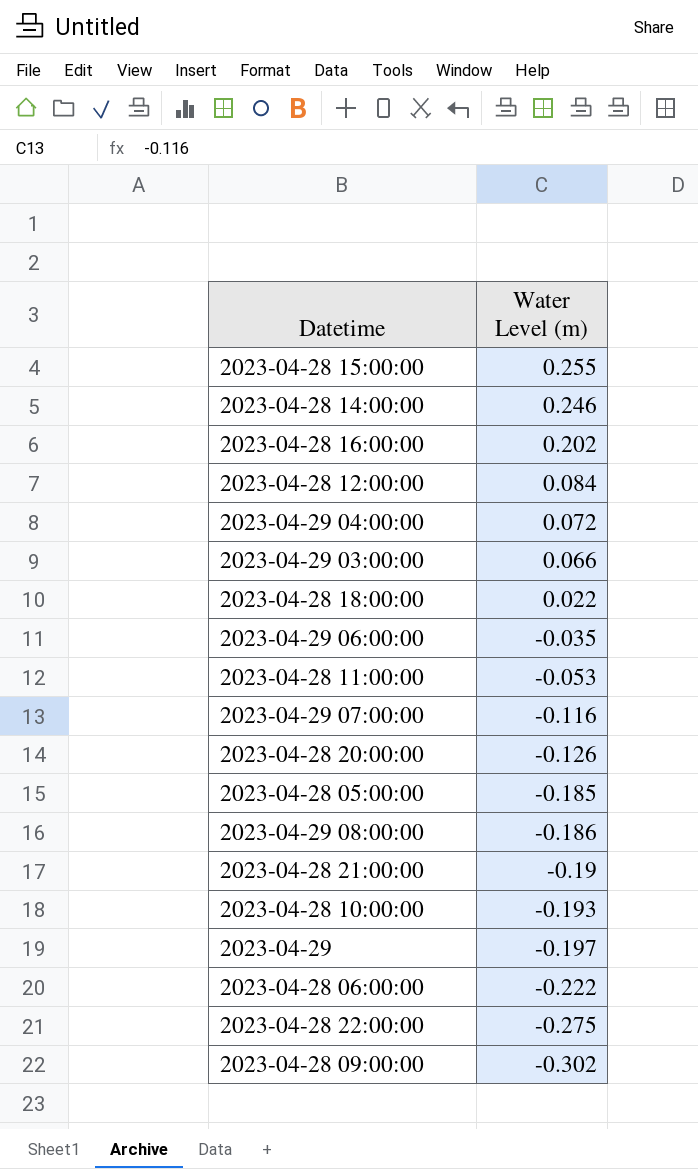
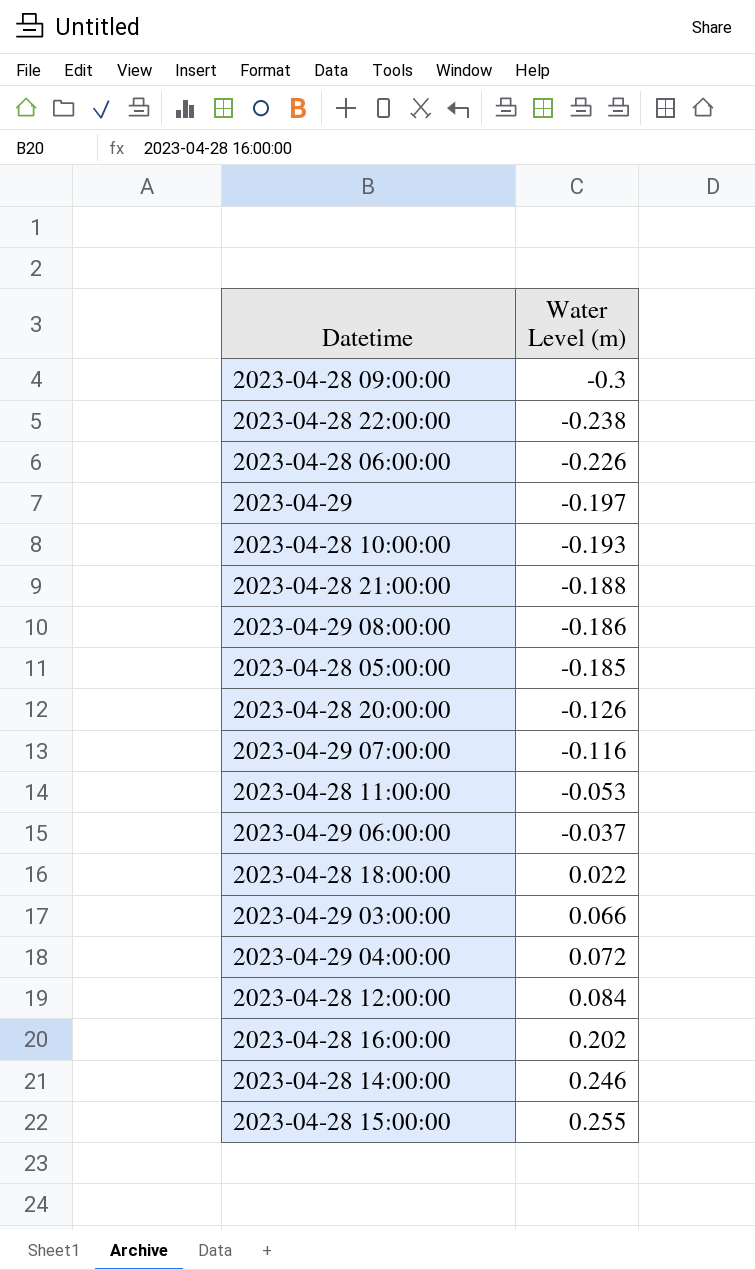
row order: Water Level (m) descending -> Water Level (m) ascending
2023-04-28 09:00:00 | Water Level (m): -0.302 -> -0.3
2023-04-28 22:00:00 | Water Level (m): -0.275 -> -0.238
2023-04-28 06:00:00 | Water Level (m): -0.222 -> -0.226
2023-04-28 21:00:00 | Water Level (m): -0.19 -> -0.188
2023-04-29 06:00:00 | Water Level (m): -0.035 -> -0.037

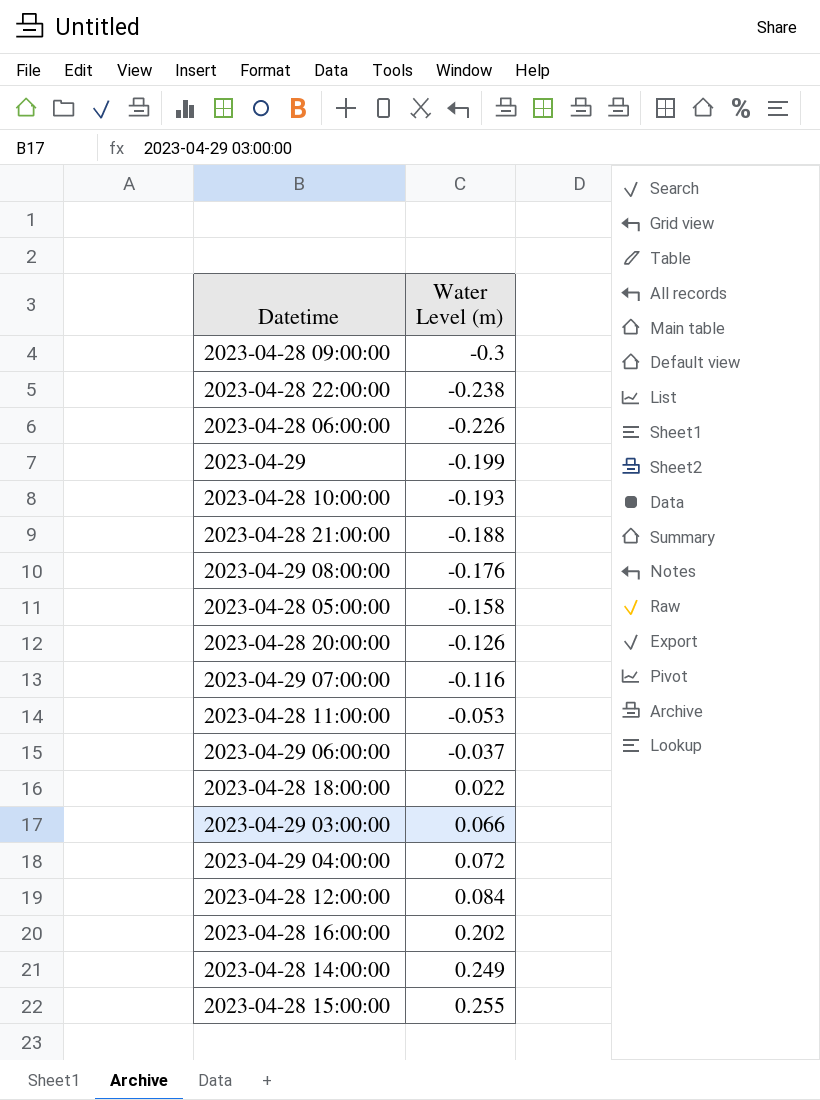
2023-04-29 | Water Level (m): -0.197 -> -0.199
2023-04-29 08:00:00 | Water Level (m): -0.186 -> -0.176
2023-04-28 05:00:00 | Water Level (m): -0.185 -> -0.158
2023-04-28 14:00:00 | Water Level (m): 0.246 -> 0.249

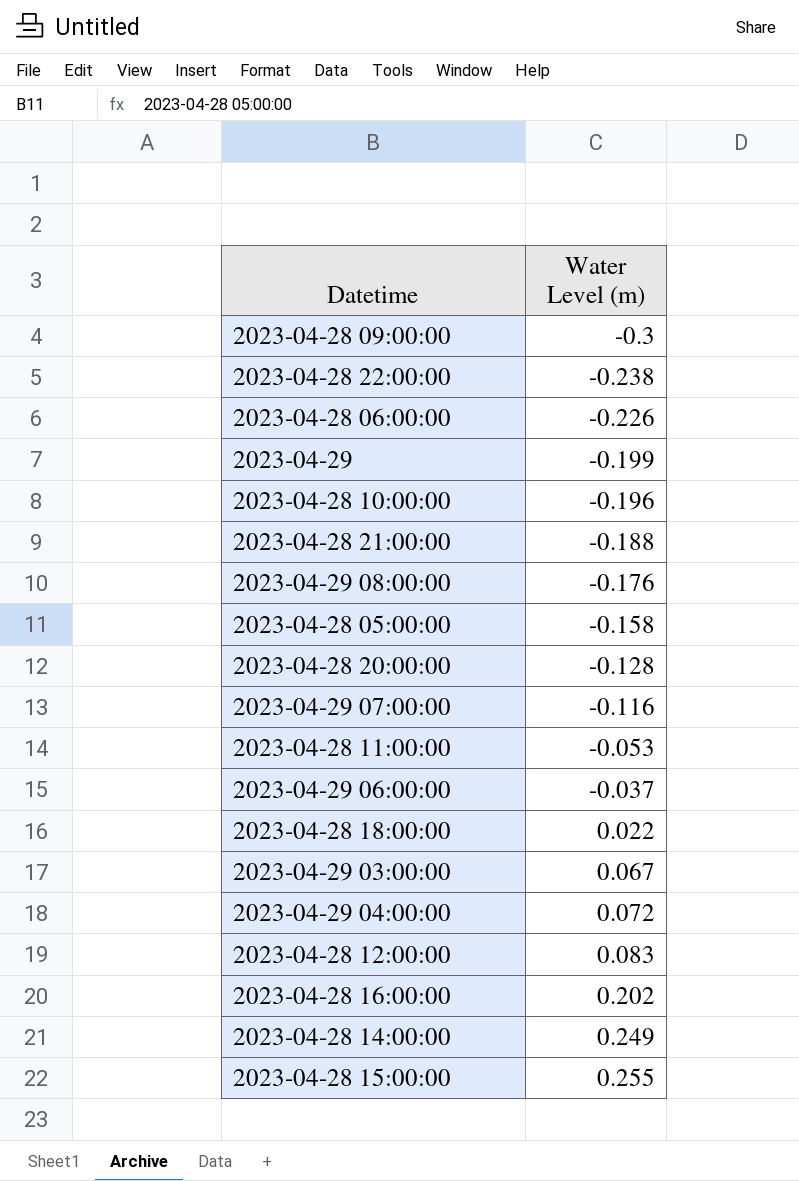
2023-04-28 10:00:00 | Water Level (m): -0.193 -> -0.196
2023-04-28 20:00:00 | Water Level (m): -0.126 -> -0.128
2023-04-29 03:00:00 | Water Level (m): 0.066 -> 0.067
2023-04-28 12:00:00 | Water Level (m): 0.084 -> 0.083

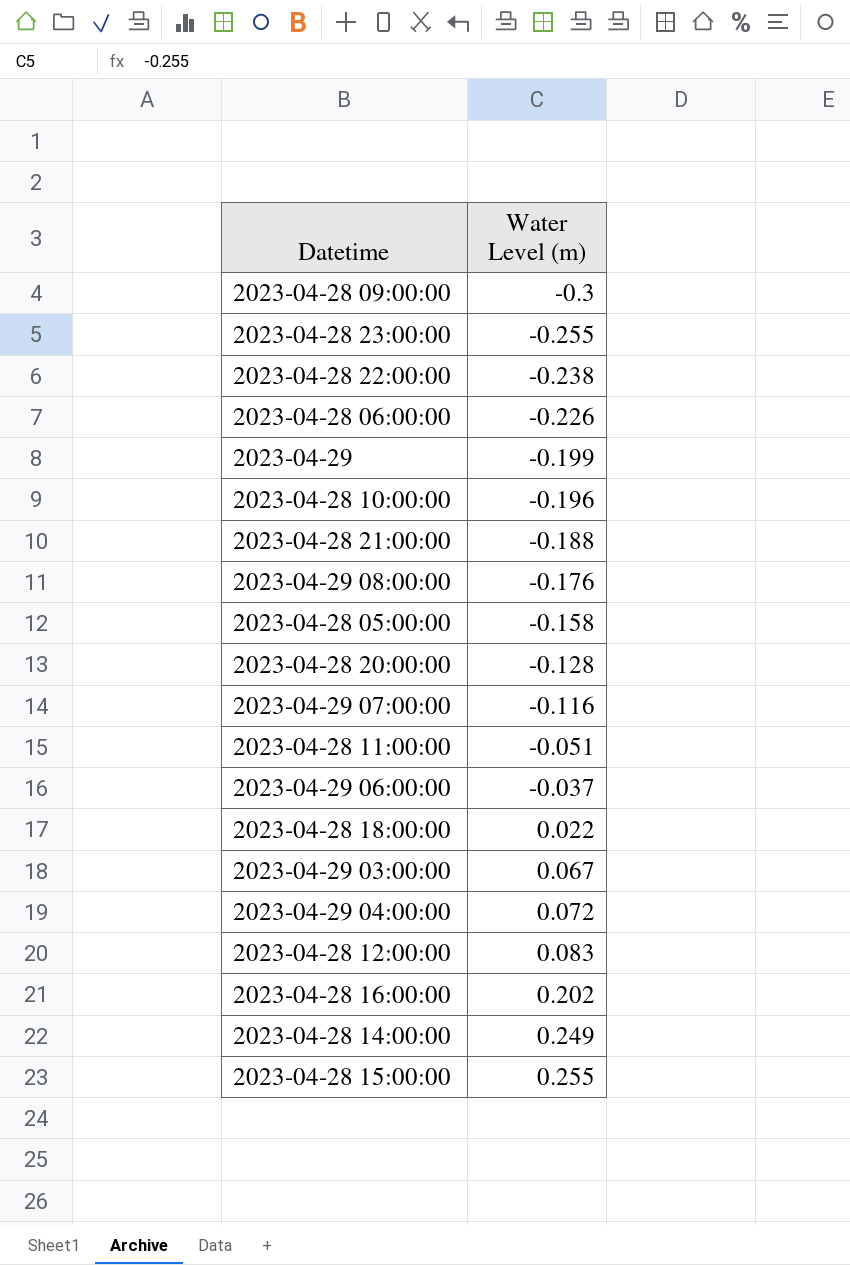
row 2023-04-28 23:00:00: none -> -0.255
2023-04-28 11:00:00 | Water Level (m): -0.053 -> -0.051

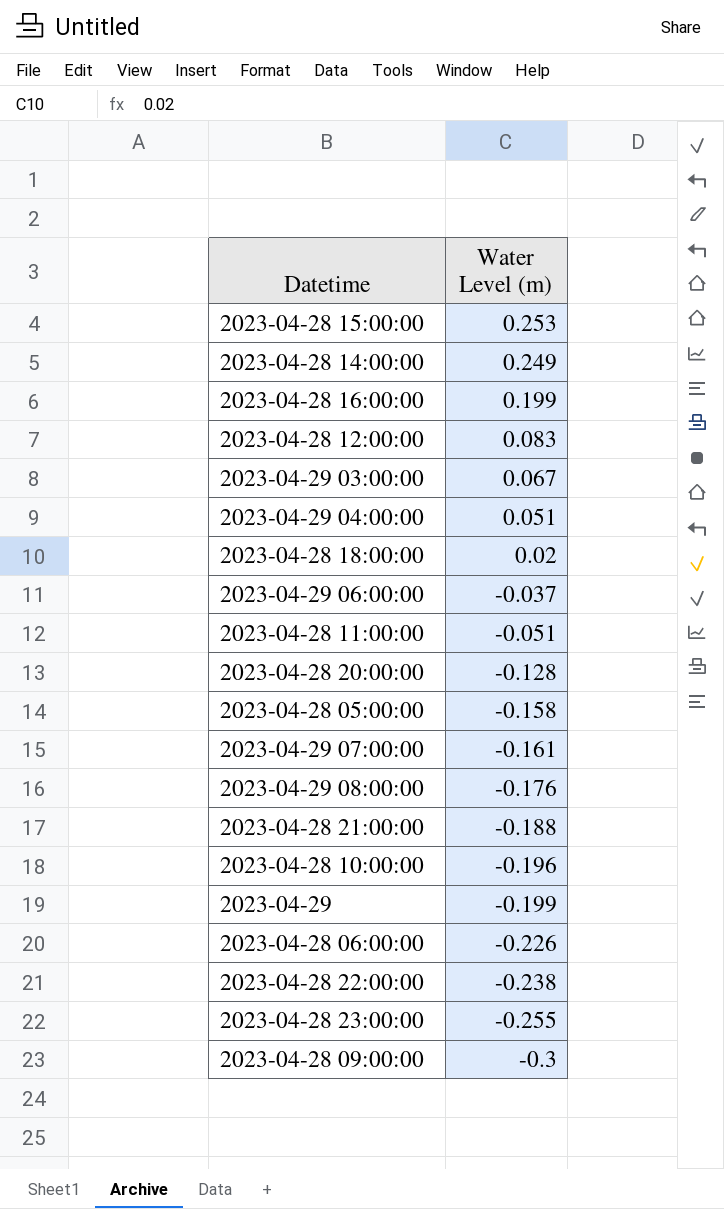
row order: Water Level (m) ascending -> Water Level (m) descending
2023-04-28 15:00:00 | Water Level (m): 0.255 -> 0.253
2023-04-28 16:00:00 | Water Level (m): 0.202 -> 0.199
2023-04-29 04:00:00 | Water Level (m): 0.072 -> 0.051
2023-04-28 18:00:00 | Water Level (m): 0.022 -> 0.02
2023-04-29 07:00:00 | Water Level (m): -0.116 -> -0.161

